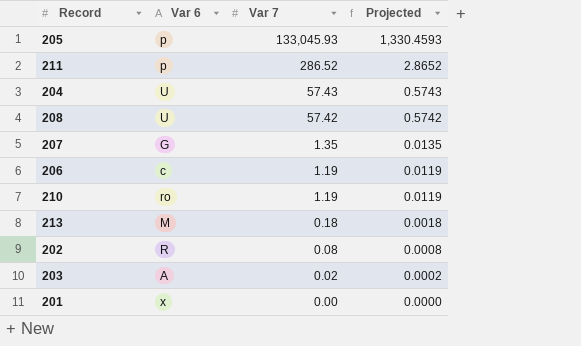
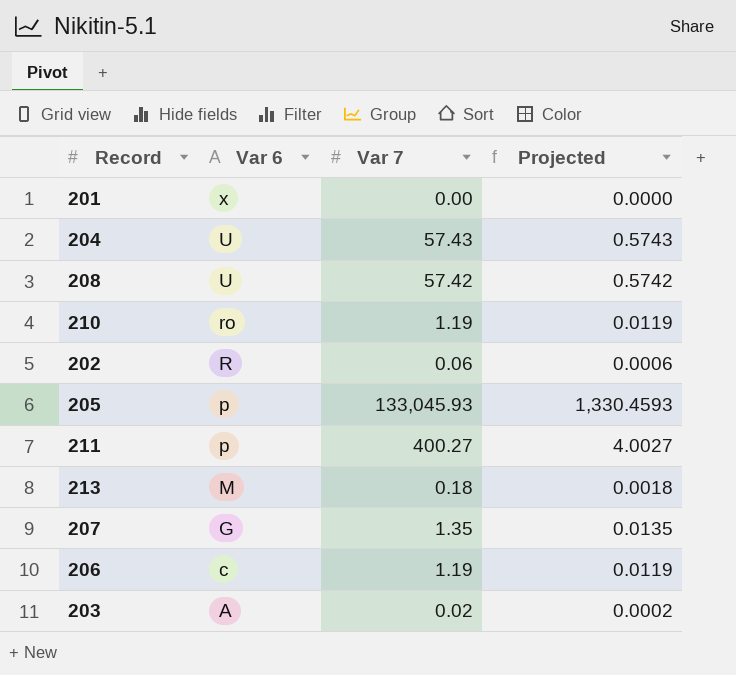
row order: Var 7 descending -> Var 6 descending
202 | Var 7: 0.08 -> 0.06
202 | Projected: 0.0008 -> 0.0006
211 | Var 7: 286.52 -> 400.27
211 | Projected: 2.8652 -> 4.0027

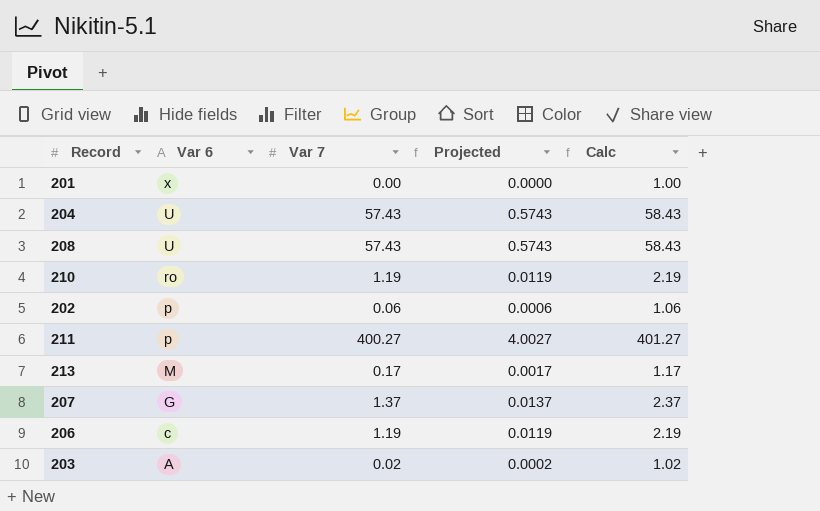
column Calc | formula: none -> [Var 7] + 1
row 205: p | 133,045.93 | 1,330.4593 -> none
208 | Var 7: 57.42 -> 57.43
208 | Projected: 0.5742 -> 0.5743
202 | Var 6: R -> p
213 | Var 7: 0.18 -> 0.17
213 | Projected: 0.0018 -> 0.0017
207 | Var 7: 1.35 -> 1.37
207 | Projected: 0.0135 -> 0.0137

